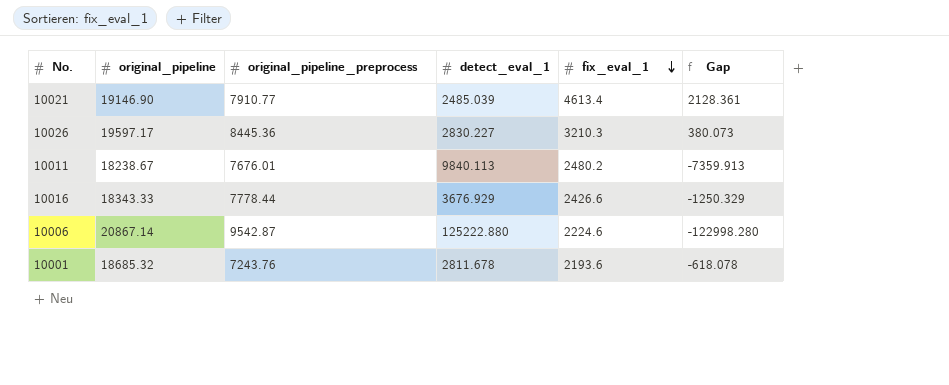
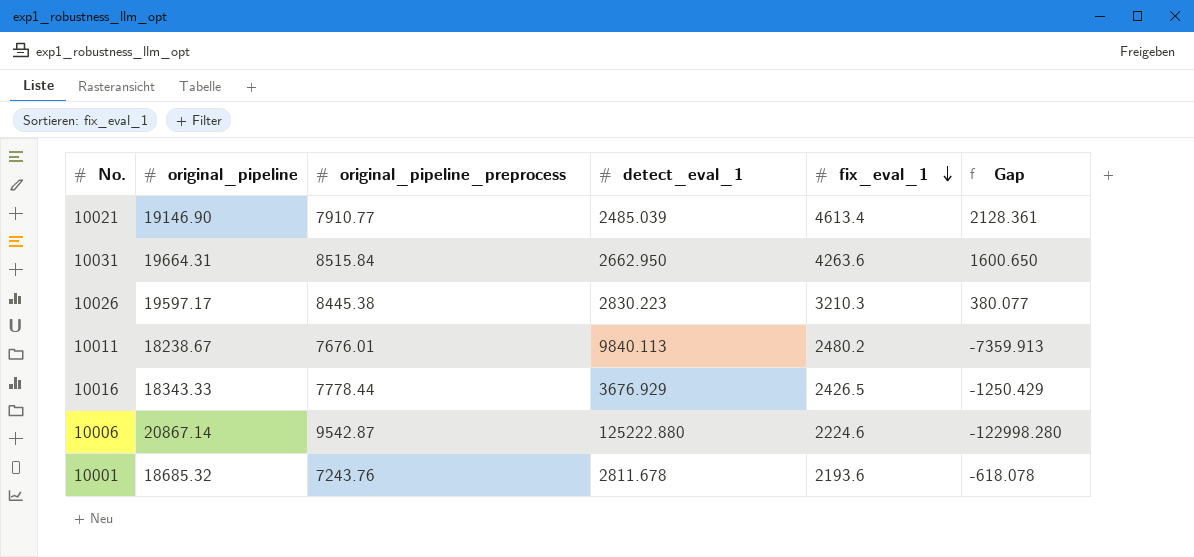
row 10031: none -> 19664.31 | 8515.84 | 2662.950 | 4263.6 | 1600.650
10026 | original_pipeline_preprocess: 8445.36 -> 8445.38
10026 | detect_eval_1: 2830.227 -> 2830.223
10026 | Gap: 380.073 -> 380.077
10016 | fix_eval_1: 2426.6 -> 2426.5
10016 | Gap: -1250.329 -> -1250.429

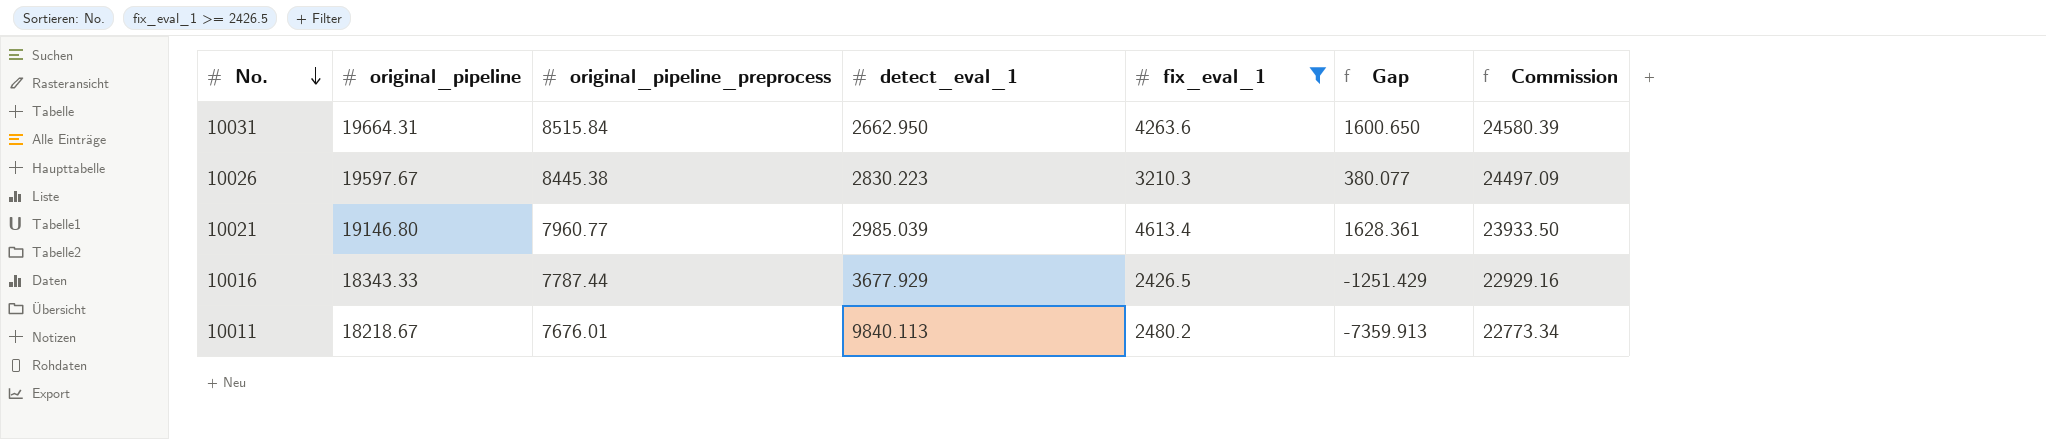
filter: none -> fix_eval_1 >= 2426.5
row order: fix_eval_1 descending -> No. descending
column Commission | formula: none -> [original_pipeline] * 1.25
10026 | original_pipeline: 19597.17 -> 19597.67
10021 | original_pipeline: 19146.90 -> 19146.80
10021 | original_pipeline_preprocess: 7910.77 -> 7960.77
10021 | detect_eval_1: 2485.039 -> 2985.039
10021 | Gap: 2128.361 -> 1628.361
10016 | original_pipeline_preprocess: 7778.44 -> 7787.44
10016 | detect_eval_1: 3676.929 -> 3677.929
10016 | Gap: -1250.429 -> -1251.429
10011 | original_pipeline: 18238.67 -> 18218.67

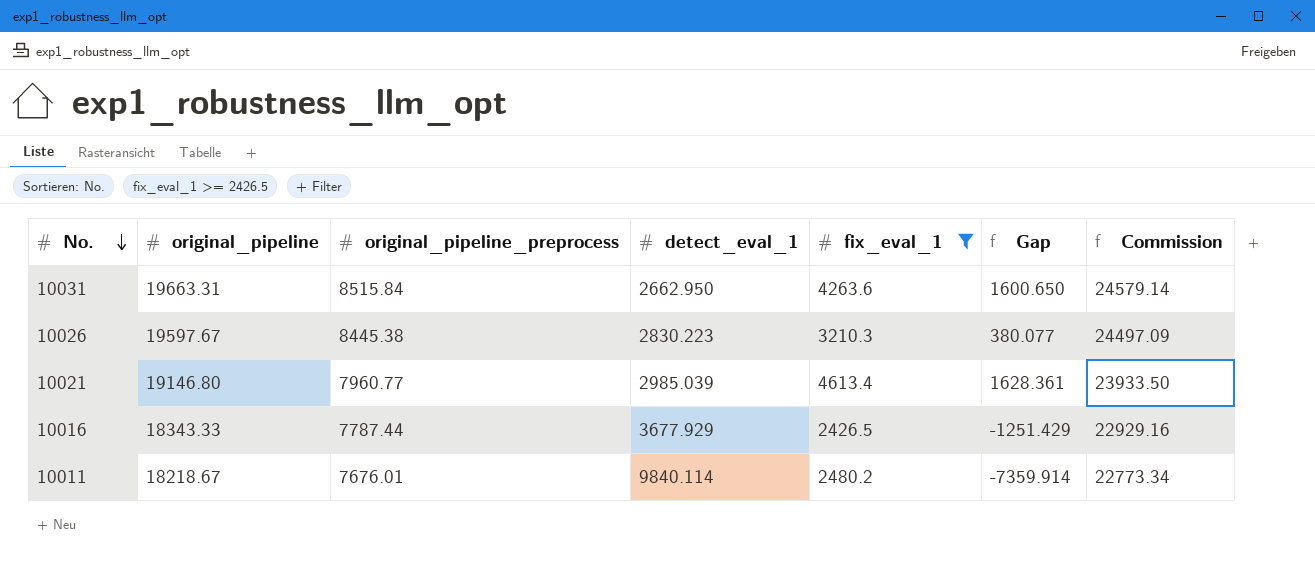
10031 | original_pipeline: 19664.31 -> 19663.31
10031 | Commission: 24580.39 -> 24579.14
10011 | detect_eval_1: 9840.113 -> 9840.114
10011 | Gap: -7359.913 -> -7359.914

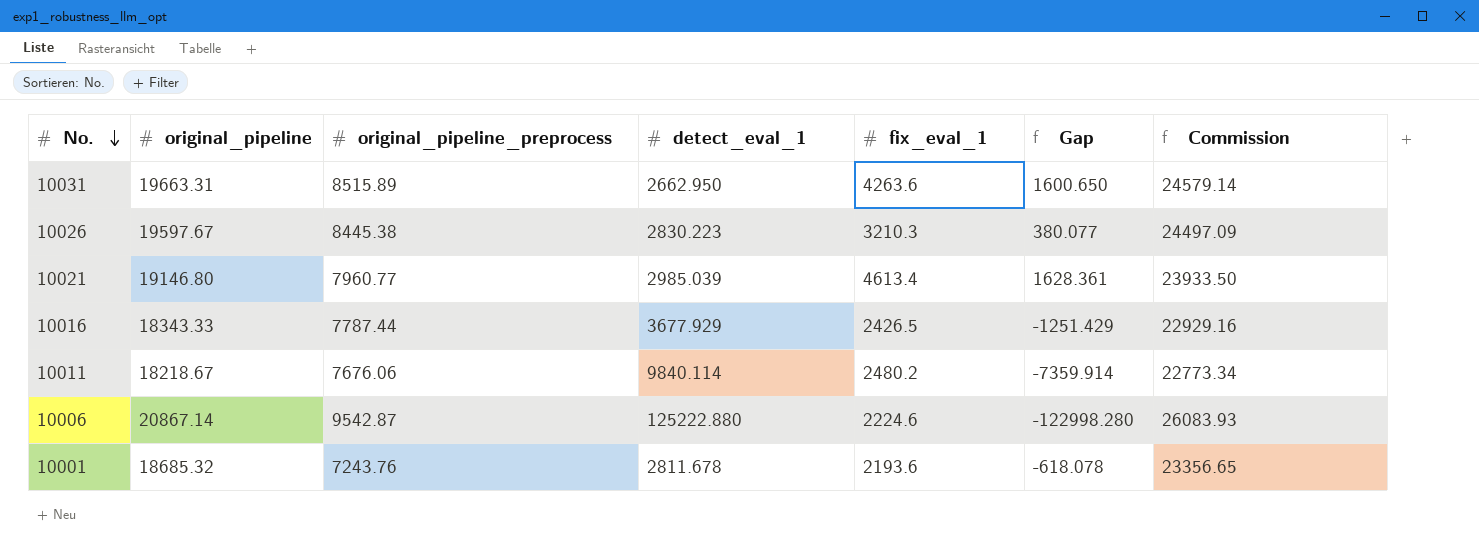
filter: fix_eval_1 >= 2426.5 -> none
10031 | original_pipeline_preprocess: 8515.84 -> 8515.89
10011 | original_pipeline_preprocess: 7676.01 -> 7676.06

